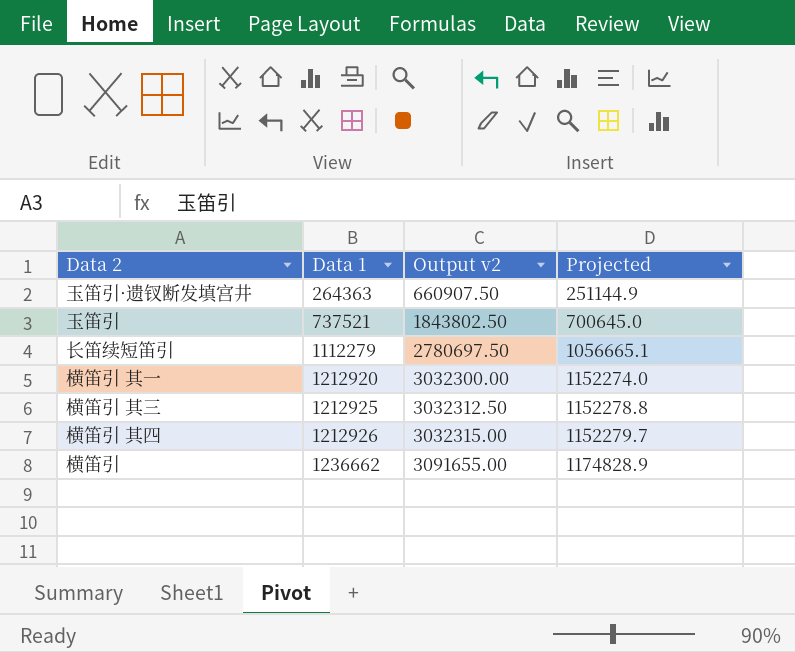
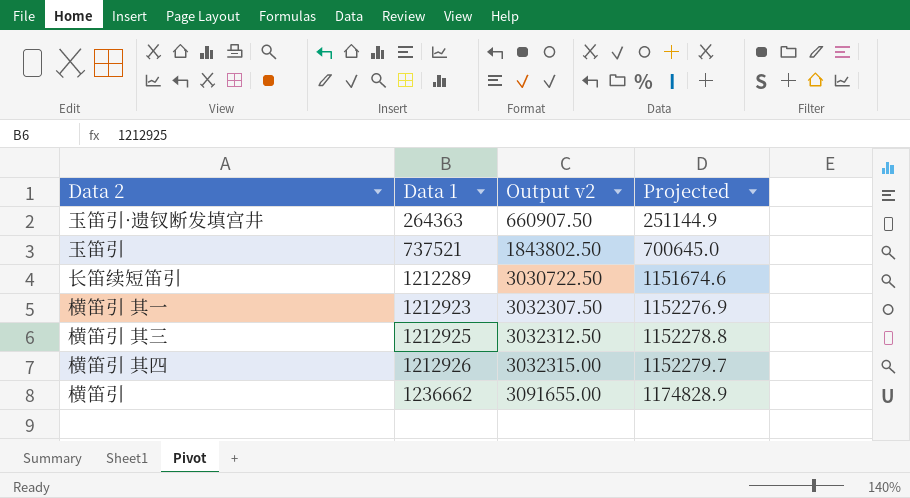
长笛续短笛引 | Data 1: 1112279 -> 1212289
长笛续短笛引 | Output v2: 2780697.50 -> 3030722.50
长笛续短笛引 | Projected: 1056665.1 -> 1151674.6
横笛引 其一 | Data 1: 1212920 -> 1212923
横笛引 其一 | Output v2: 3032300.00 -> 3032307.50
横笛引 其一 | Projected: 1152274.0 -> 1152276.9

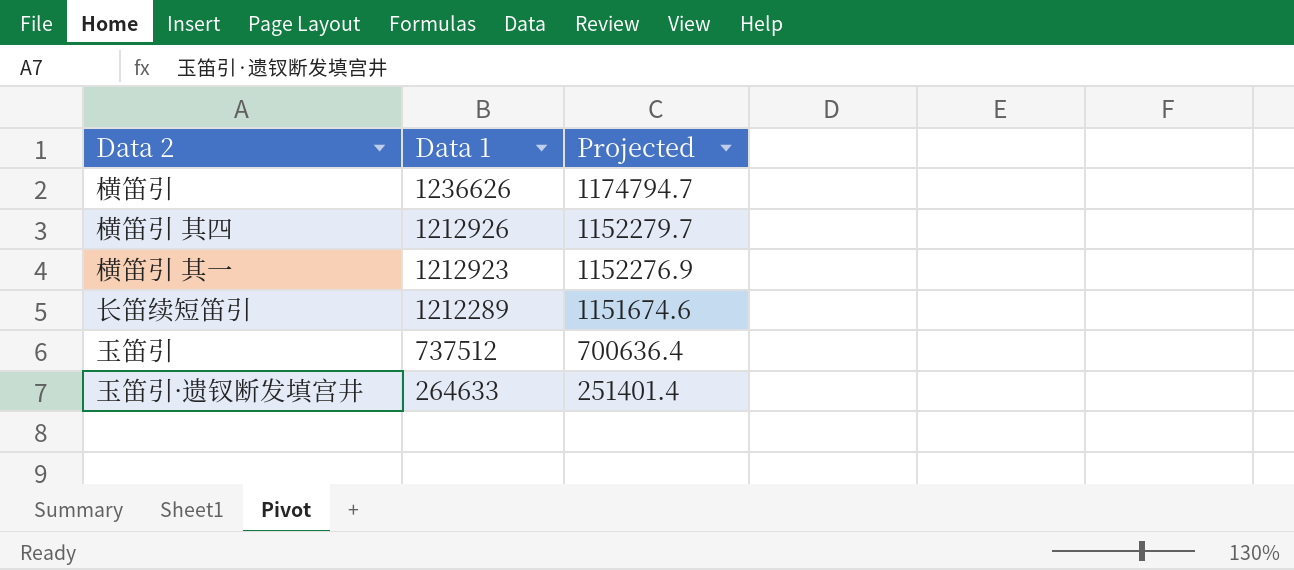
row order: Data 1 ascending -> Data 1 descending
column Output v2 | formula: [Data 1] * 2.5 -> none
row 横笛引 其三: 1212925 | 3032312.50 | 1152278.8 -> none
横笛引 | Data 1: 1236662 -> 1236626
横笛引 | Projected: 1174828.9 -> 1174794.7
玉笛引 | Data 1: 737521 -> 737512
玉笛引 | Projected: 700645.0 -> 700636.4
玉笛引·遗钗断发填宫井 | Data 1: 264363 -> 264633
玉笛引·遗钗断发填宫井 | Projected: 251144.9 -> 251401.4

